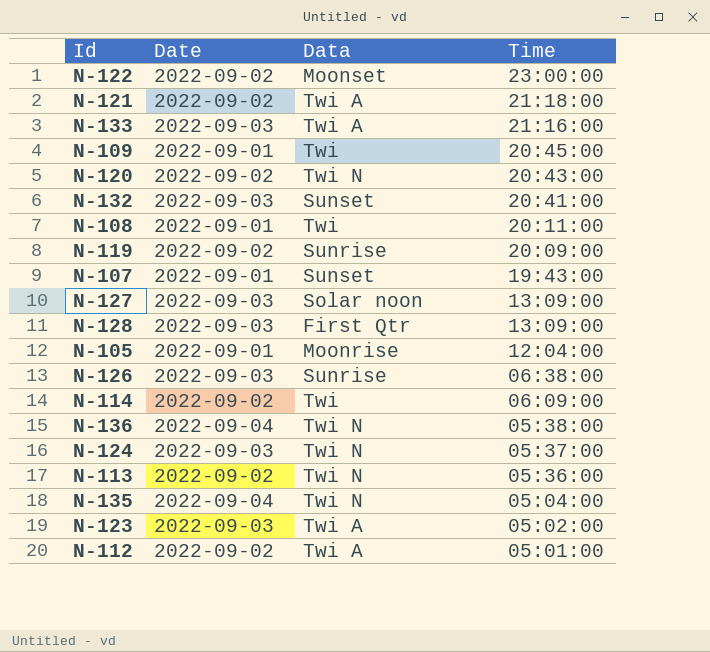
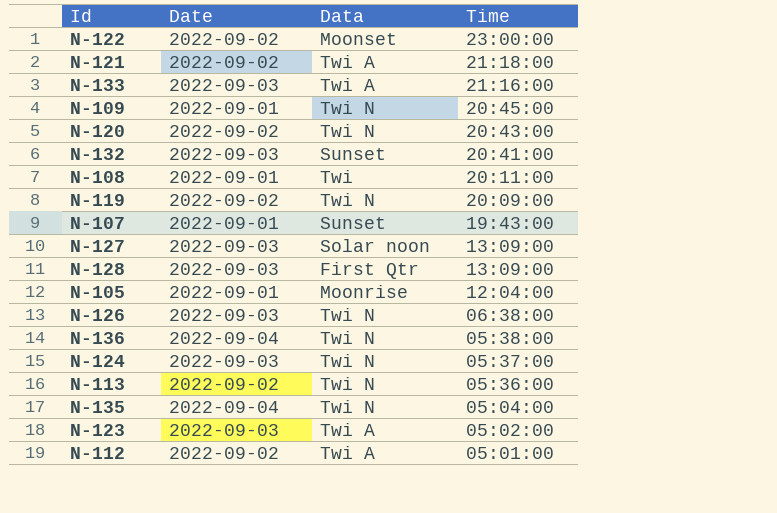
row N-114: 2022-09-02 | Twi | 06:09:00 -> none
N-109 | Data: Twi -> Twi N
N-119 | Data: Sunrise -> Twi N
N-126 | Data: Sunrise -> Twi N

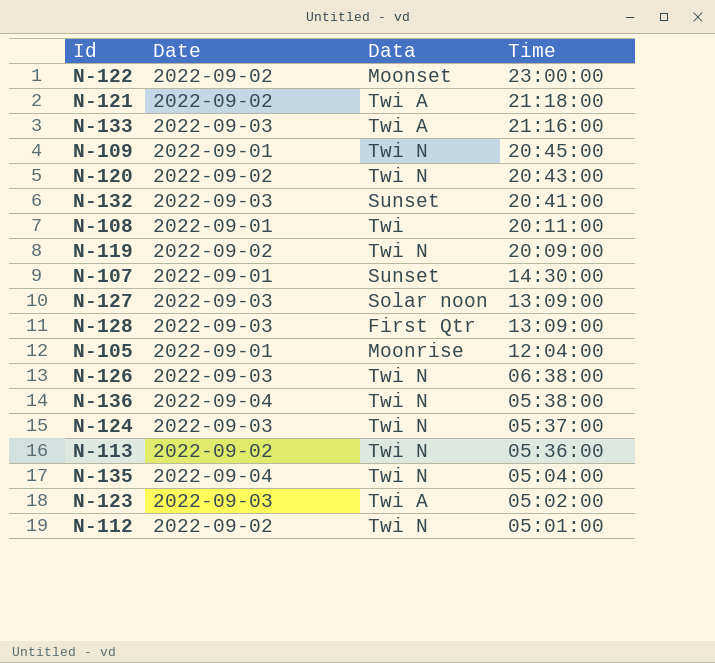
N-107 | Time: 19:43:00 -> 14:30:00
N-112 | Data: Twi A -> Twi N

